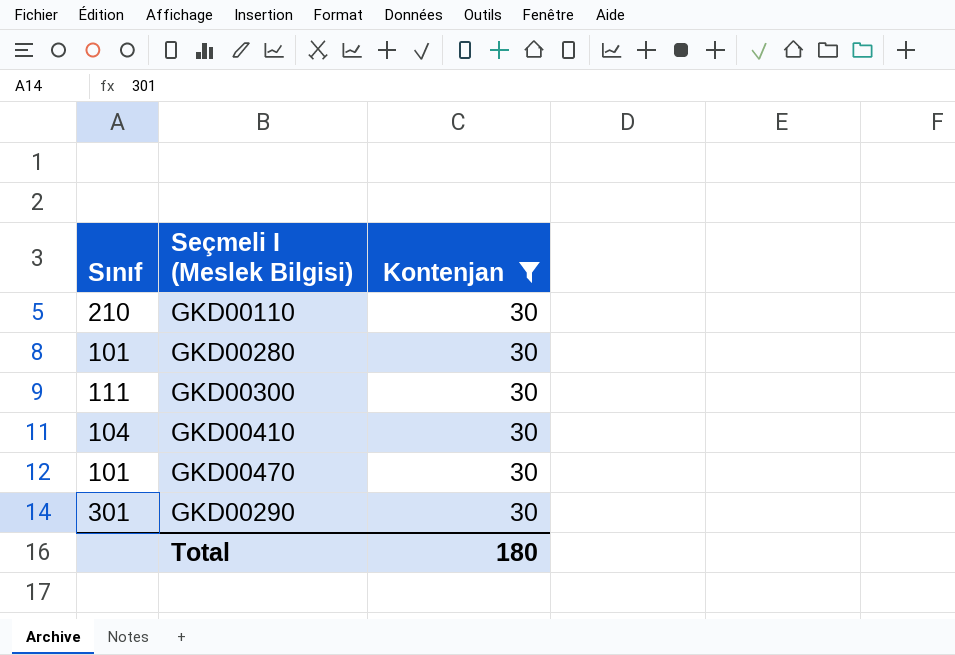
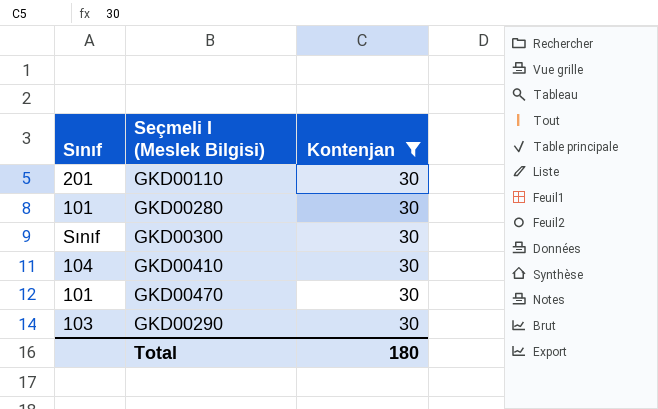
GKD00110 | Sınıf: 210 -> 201
GKD00300 | Sınıf: 111 -> Sınıf
GKD00290 | Sınıf: 301 -> 103

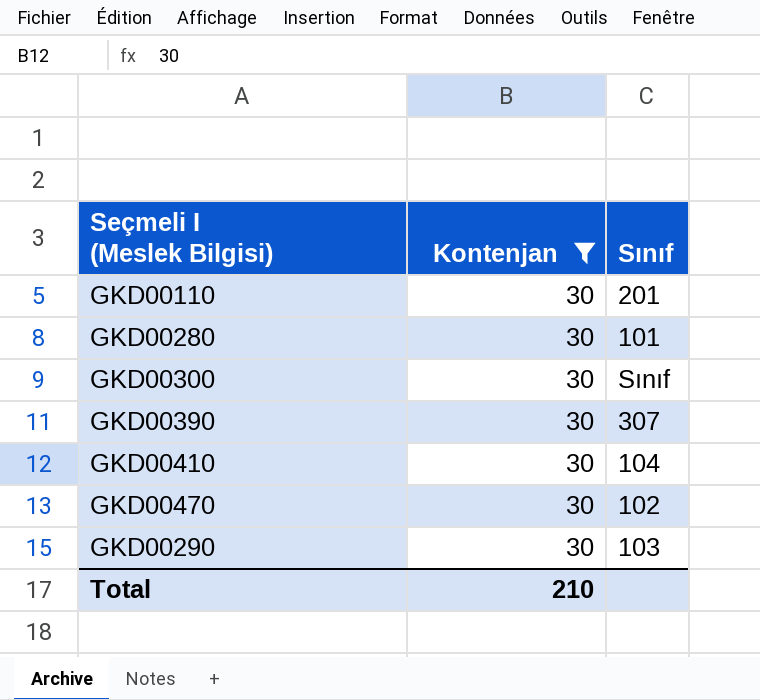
column Sınıf | position: 1 -> 3
row GKD00390: none -> 30 | 307
GKD00470 | Sınıf: 101 -> 102
Total | Kontenjan: 180 -> 210

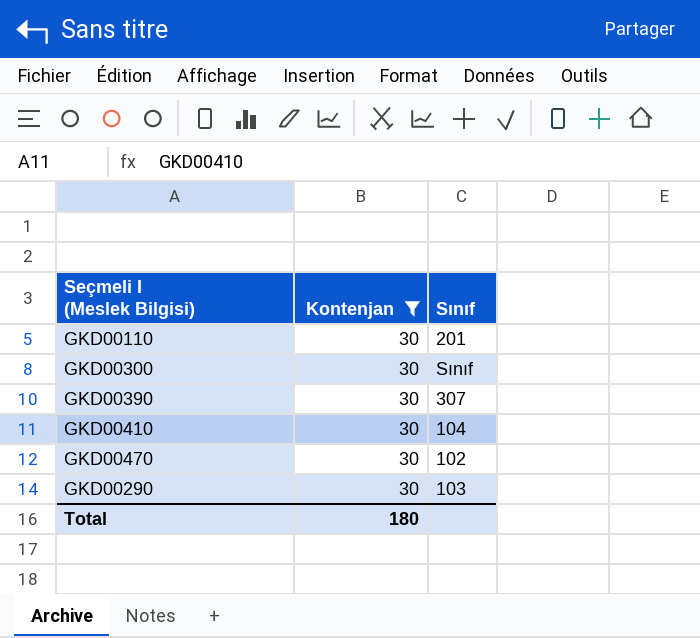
row GKD00280: 30 | 101 -> none
Total | Kontenjan: 210 -> 180

